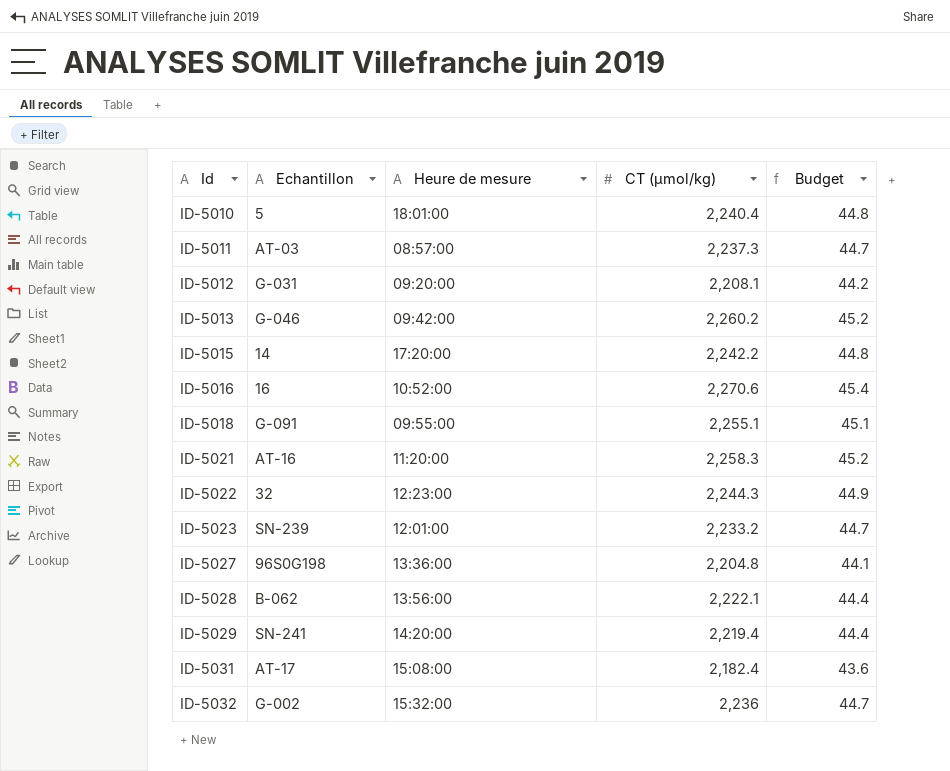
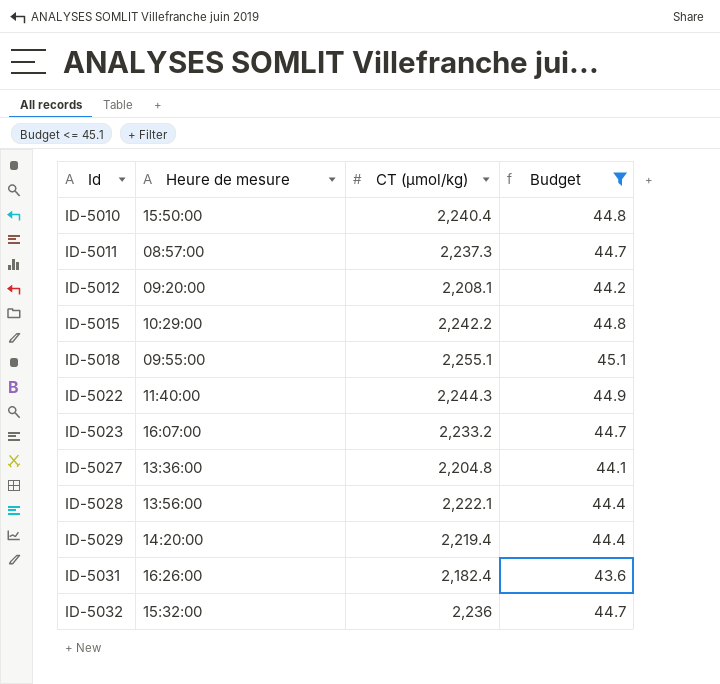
filter: none -> Budget <= 45.1
column Echantillon | position: 2 -> none
ID-5010 | Heure de mesure: 18:01:00 -> 15:50:00
ID-5015 | Heure de mesure: 17:20:00 -> 10:29:00
ID-5022 | Heure de mesure: 12:23:00 -> 11:40:00
ID-5023 | Heure de mesure: 12:01:00 -> 16:07:00
ID-5031 | Heure de mesure: 15:08:00 -> 16:26:00

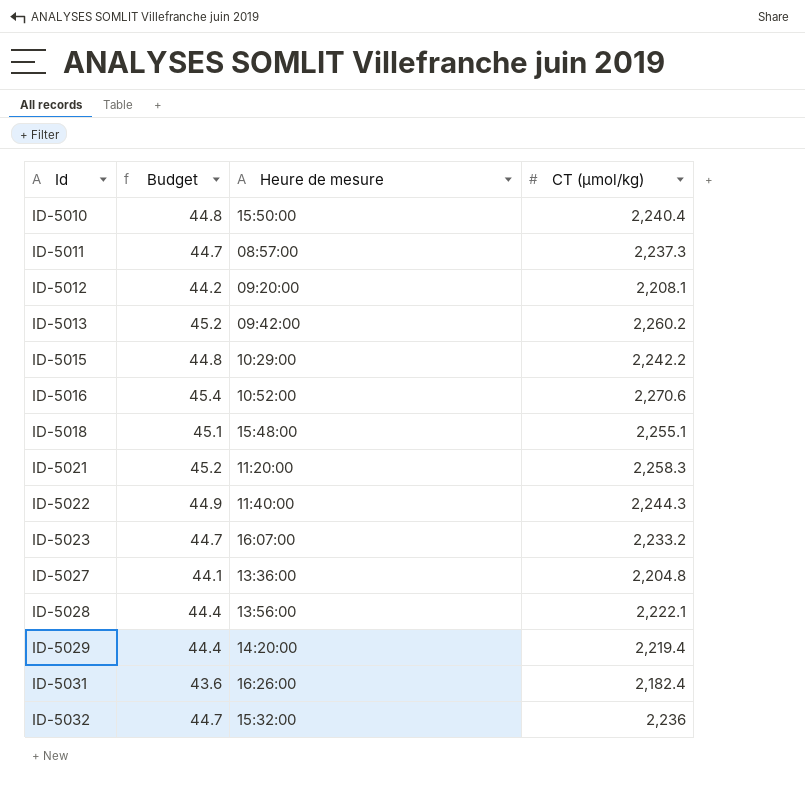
filter: Budget <= 45.1 -> none
column Budget | position: 4 -> 2
ID-5018 | Heure de mesure: 09:55:00 -> 15:48:00

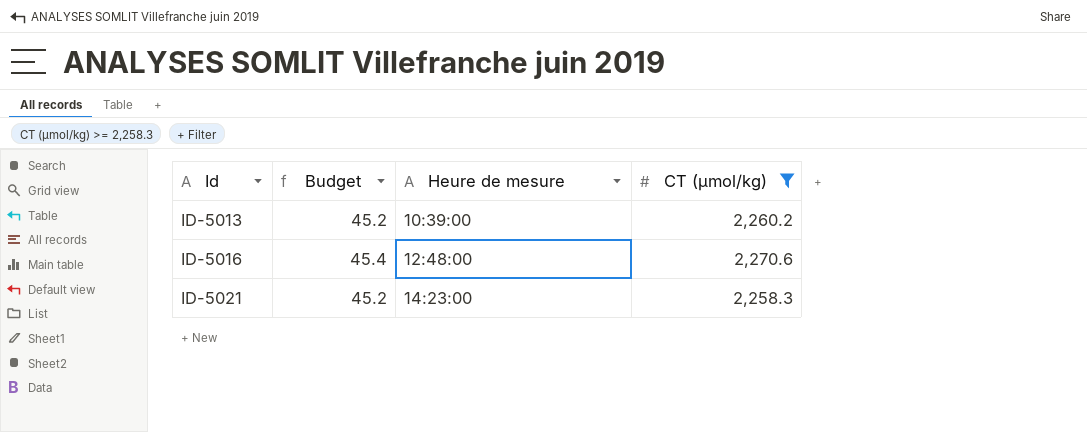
filter: none -> CT (µmol/kg) >= 2,258.3
ID-5013 | Heure de mesure: 09:42:00 -> 10:39:00
ID-5016 | Heure de mesure: 10:52:00 -> 12:48:00
ID-5021 | Heure de mesure: 11:20:00 -> 14:23:00

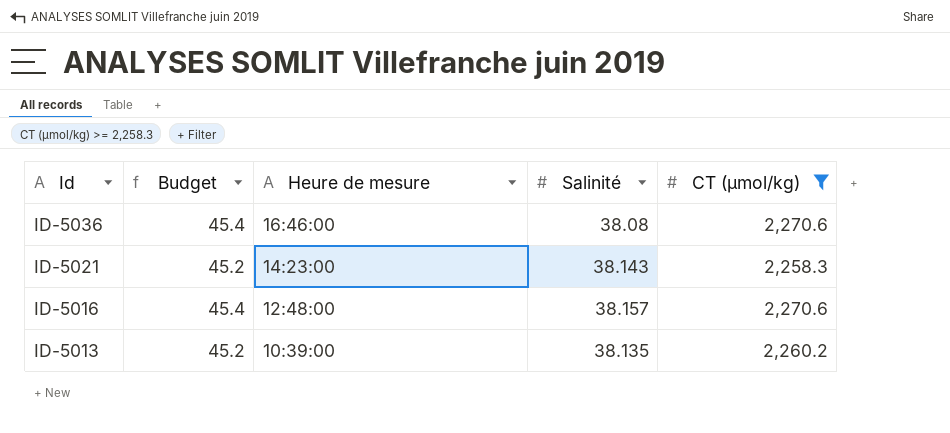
row order: Id ascending -> Id descending
column Salinité | position: none -> 4
row ID-5036: none -> 45.4 | 16:46:00 | 38.08 | 2,270.6

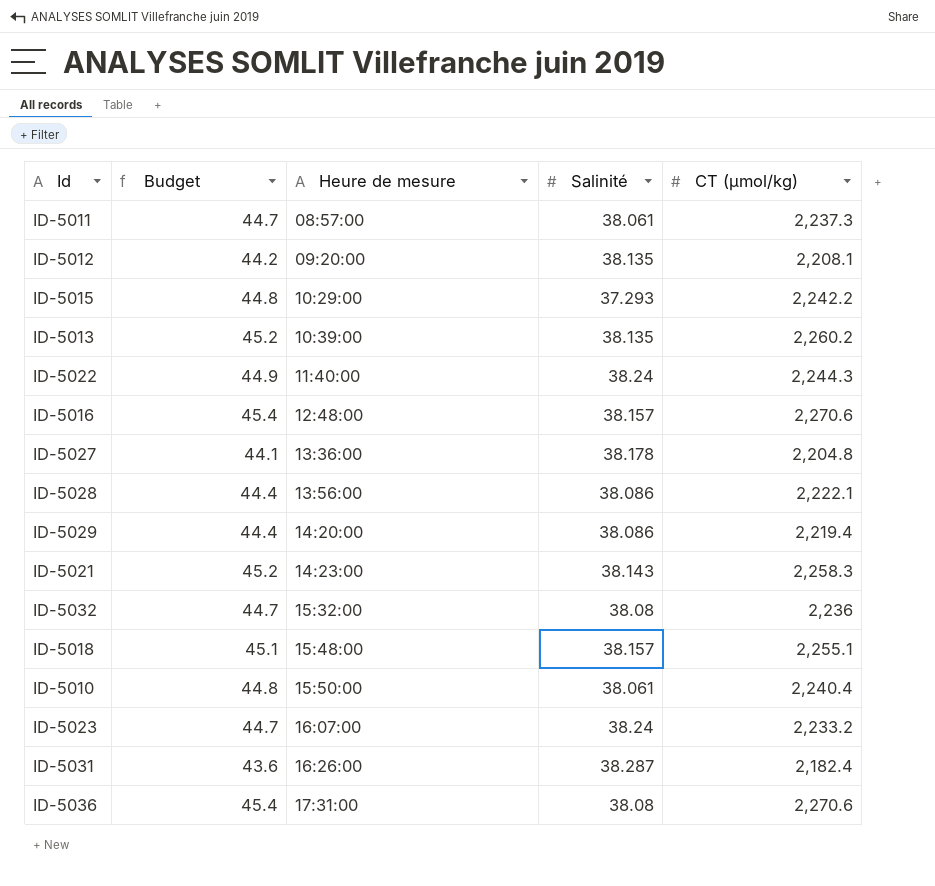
filter: CT (µmol/kg) >= 2,258.3 -> none
row order: Id descending -> Heure de mesure ascending
ID-5036 | Heure de mesure: 16:46:00 -> 17:31:00

